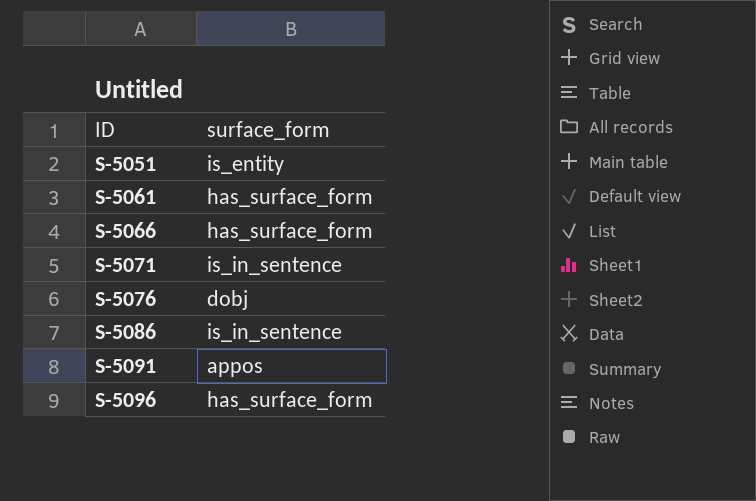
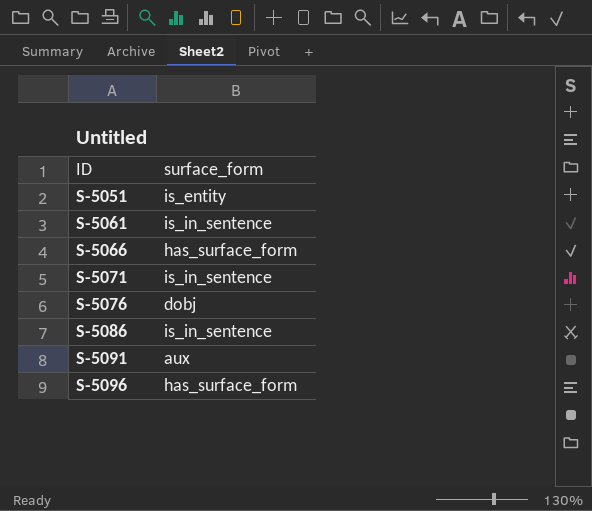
S-5061 | surface_form: has_surface_form -> is_in_sentence
S-5091 | surface_form: appos -> aux

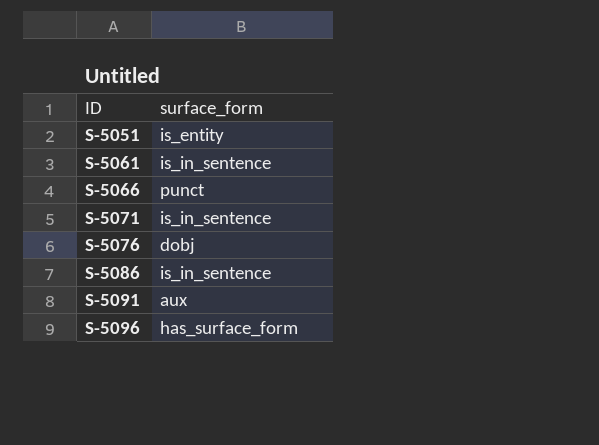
S-5066 | surface_form: has_surface_form -> punct

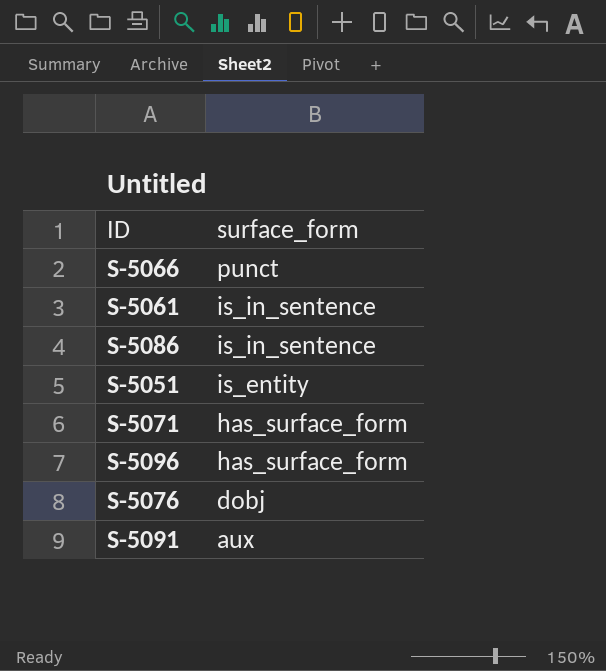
row order: ID ascending -> surface_form descending
S-5071 | surface_form: is_in_sentence -> has_surface_form

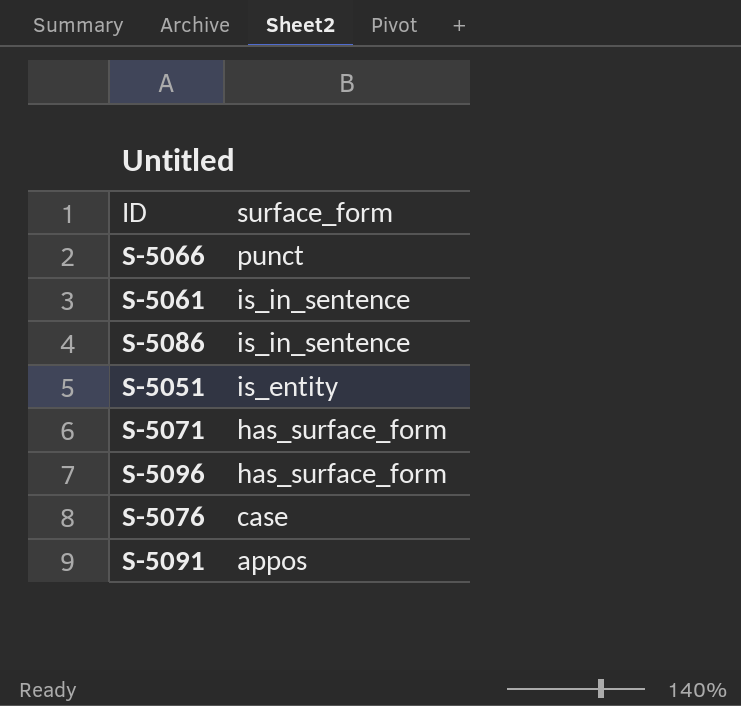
S-5076 | surface_form: dobj -> case
S-5091 | surface_form: aux -> appos

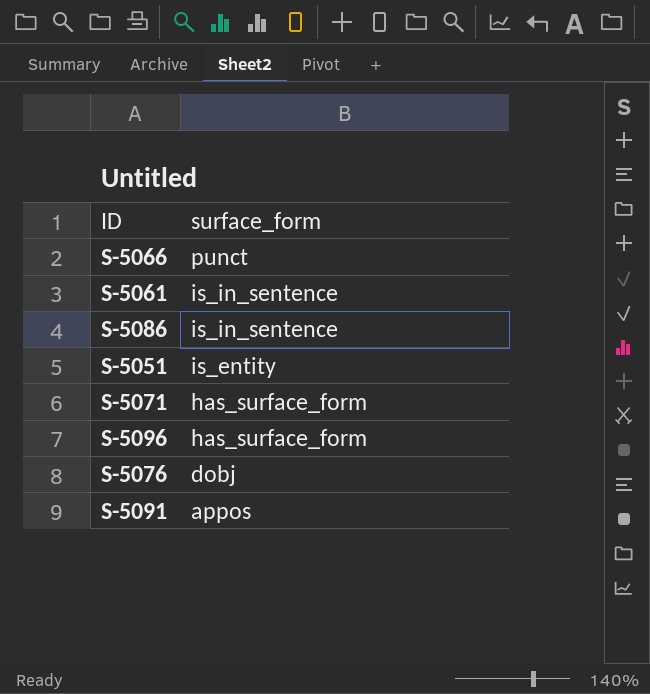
S-5076 | surface_form: case -> dobj

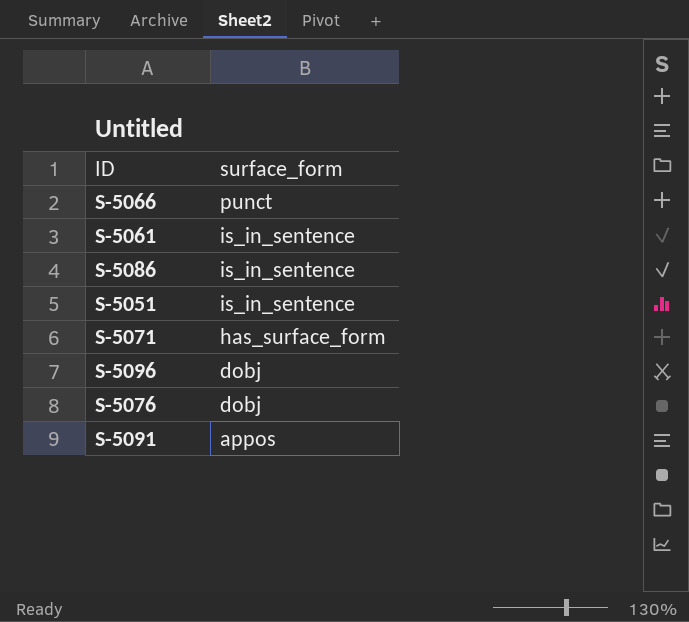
S-5051 | surface_form: is_entity -> is_in_sentence
S-5096 | surface_form: has_surface_form -> dobj

